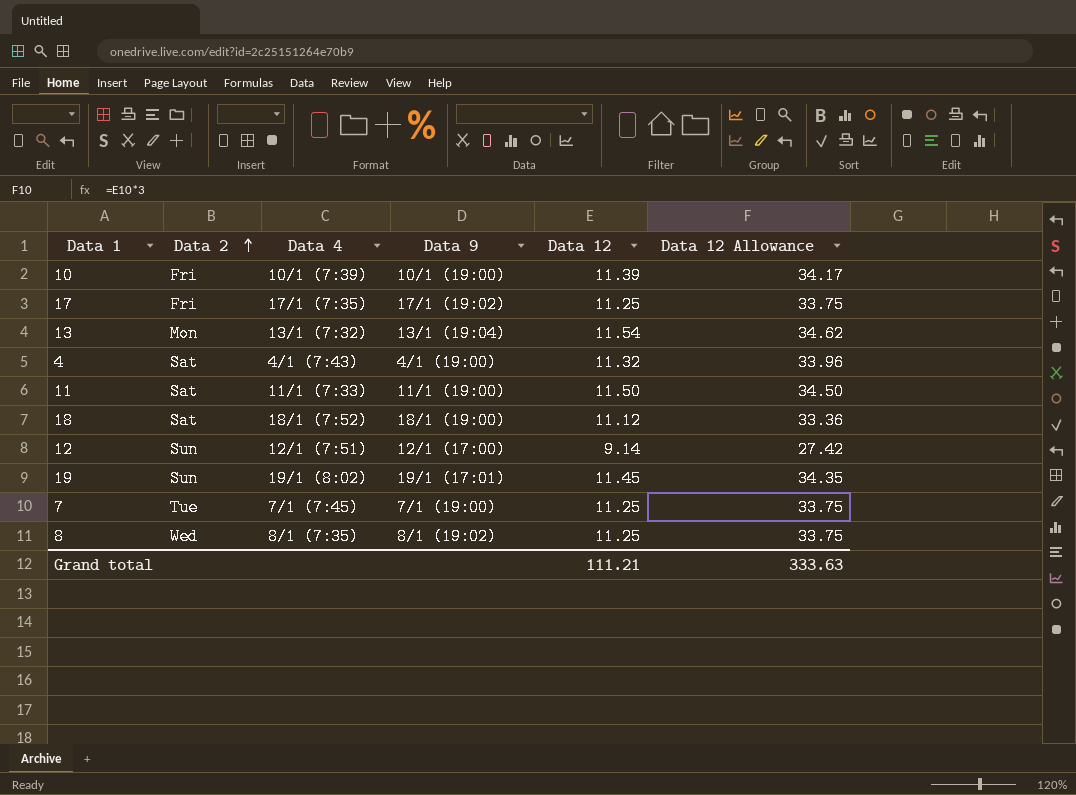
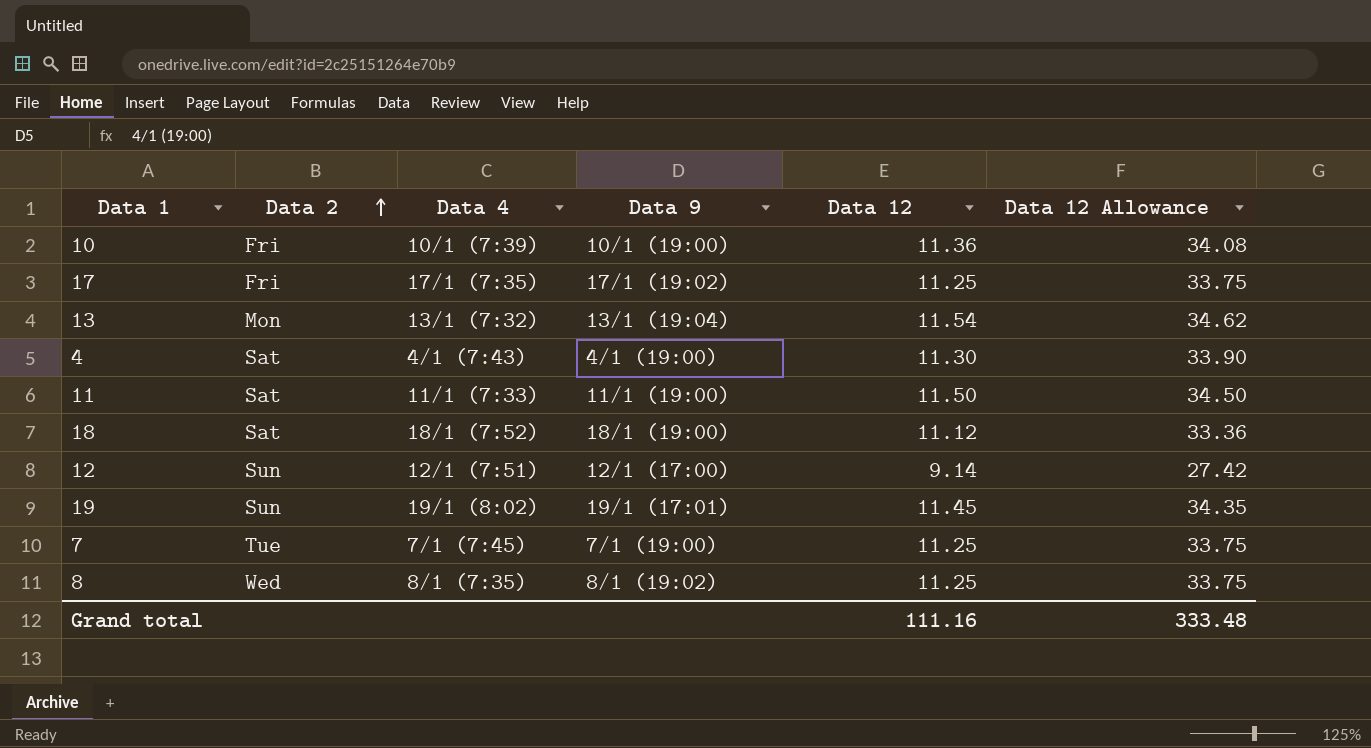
10 | Data 12: 11.39 -> 11.36
10 | Data 12 Allowance: 34.17 -> 34.08
4 | Data 12: 11.32 -> 11.30
4 | Data 12 Allowance: 33.96 -> 33.90
Grand total | Data 12: 111.21 -> 111.16
Grand total | Data 12 Allowance: 333.63 -> 333.48

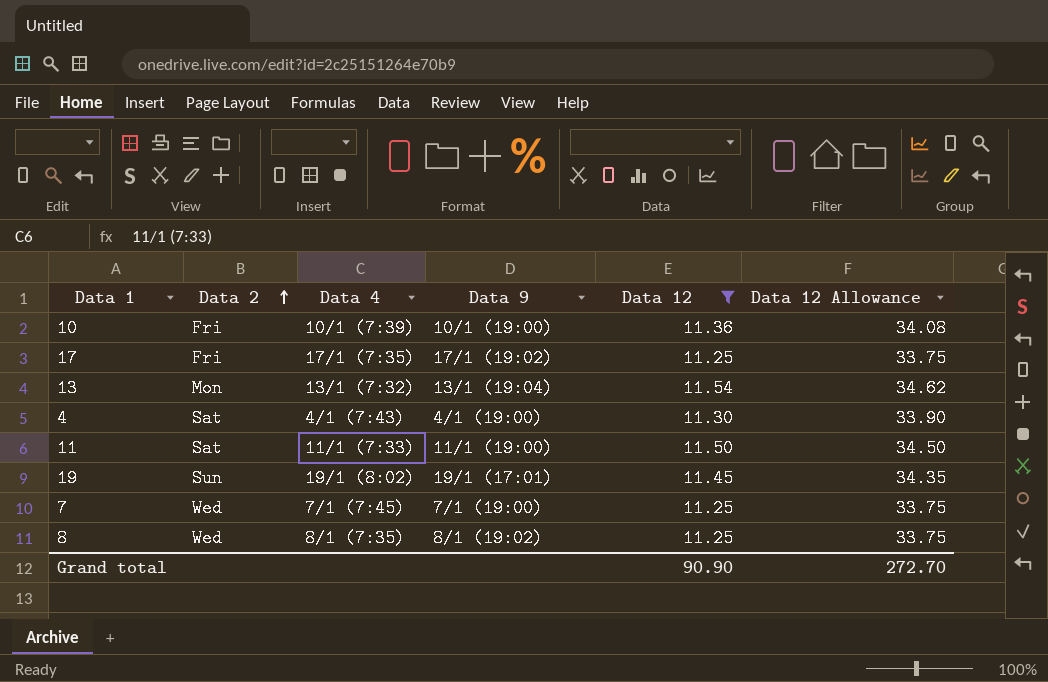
filter: none -> Data 12 >= 11.25
7 | Data 2: Tue -> Wed
Grand total | Data 12: 111.16 -> 90.90
Grand total | Data 12 Allowance: 333.48 -> 272.70

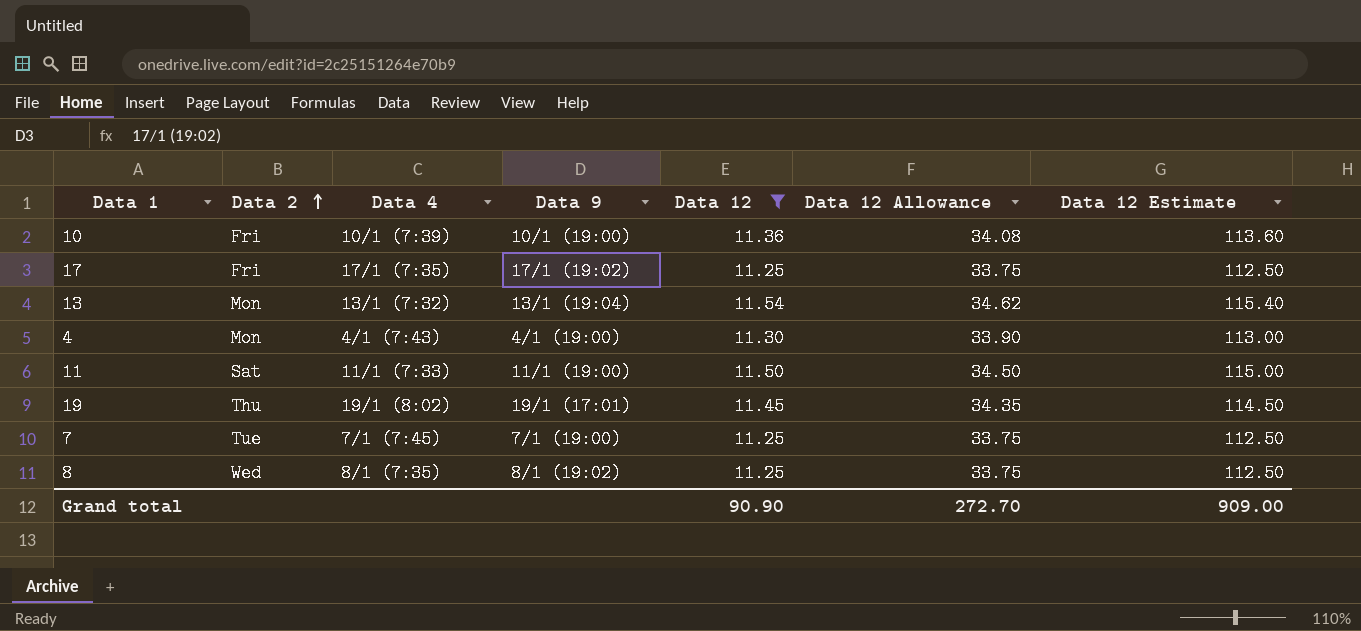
column Data 12 Estimate | formula: none -> [Data 12] * 10
4 | Data 2: Sat -> Mon
19 | Data 2: Sun -> Thu
7 | Data 2: Wed -> Tue

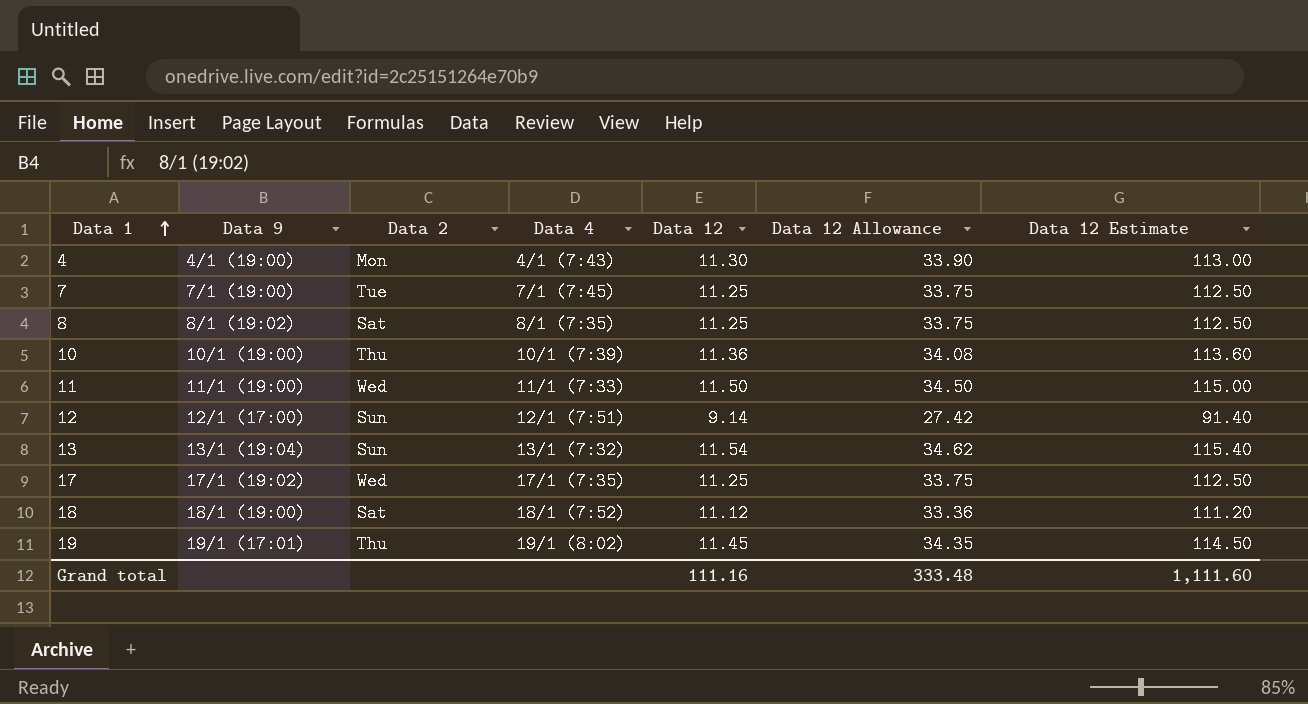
filter: Data 12 >= 11.25 -> none
row order: Data 2 ascending -> Data 1 ascending
column Data 9 | position: 4 -> 2
8 | Data 2: Wed -> Sat
10 | Data 2: Fri -> Thu
11 | Data 2: Sat -> Wed
13 | Data 2: Mon -> Sun
17 | Data 2: Fri -> Wed
Grand total | Data 12: 90.90 -> 111.16
Grand total | Data 12 Allowance: 272.70 -> 333.48
Grand total | Data 12 Estimate: 909.00 -> 1,111.60

